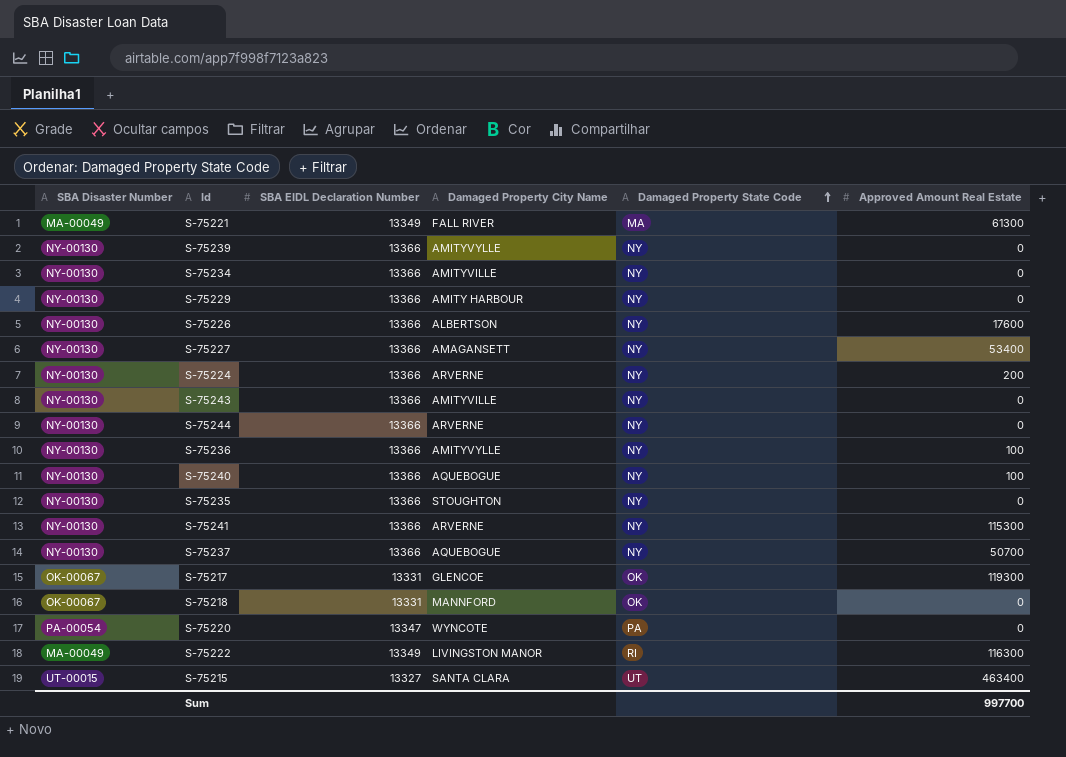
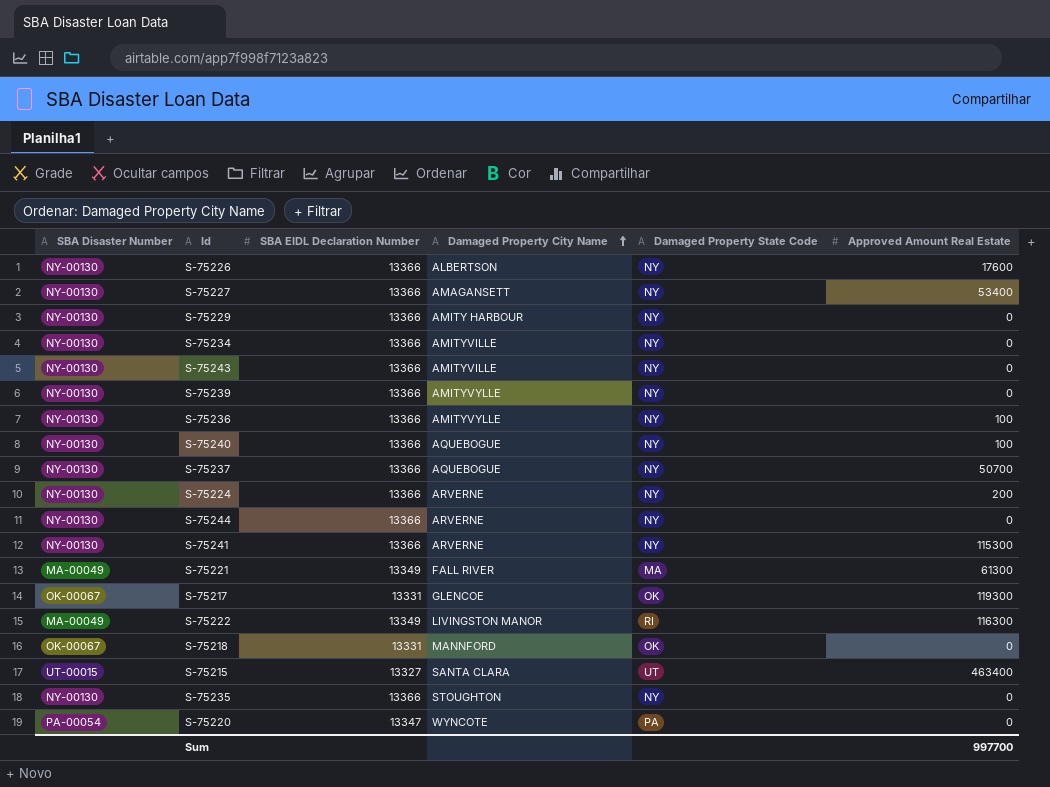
row order: Damaged Property State Code ascending -> Damaged Property City Name ascending

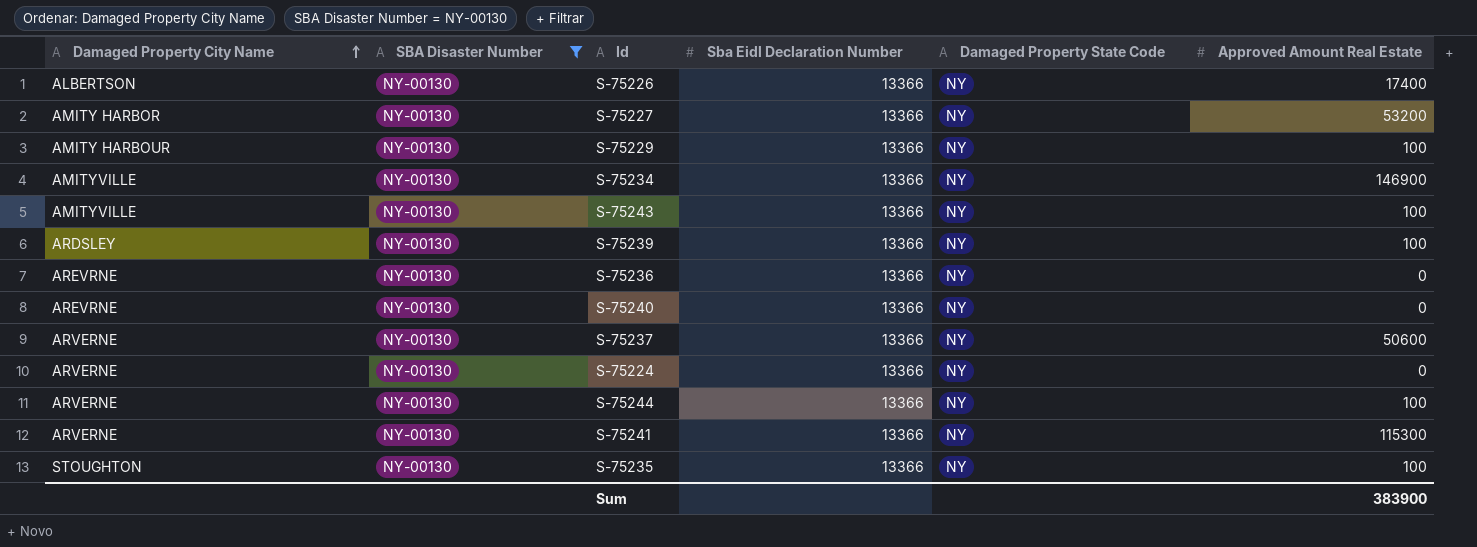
filter: none -> SBA Disaster Number = NY-00130
column Damaged Property City Name | position: 4 -> 1
column name: SBA EIDL Declaration Number -> Sba Eidl Declaration Number
S-75226 | Approved Amount Real Estate: 17600 -> 17400
S-75227 | Damaged Property City Name: AMAGANSETT -> AMITY HARBOR
S-75227 | Approved Amount Real Estate: 53400 -> 53200
S-75229 | Approved Amount Real Estate: 0 -> 100
S-75234 | Approved Amount Real Estate: 0 -> 146900
S-75243 | Approved Amount Real Estate: 0 -> 100
S-75239 | Damaged Property City Name: AMITYVYLLE -> ARDSLEY
S-75239 | Approved Amount Real Estate: 0 -> 100
S-75236 | Damaged Property City Name: AMITYVYLLE -> AREVRNE
S-75236 | Approved Amount Real Estate: 100 -> 0
S-75240 | Damaged Property City Name: AQUEBOGUE -> AREVRNE
S-75240 | Approved Amount Real Estate: 100 -> 0
S-75237 | Damaged Property City Name: AQUEBOGUE -> ARVERNE
S-75237 | Approved Amount Real Estate: 50700 -> 50600
S-75224 | Approved Amount Real Estate: 200 -> 0
S-75244 | Approved Amount Real Estate: 0 -> 100
S-75235 | Approved Amount Real Estate: 0 -> 100
Sum | Approved Amount Real Estate: 997700 -> 383900

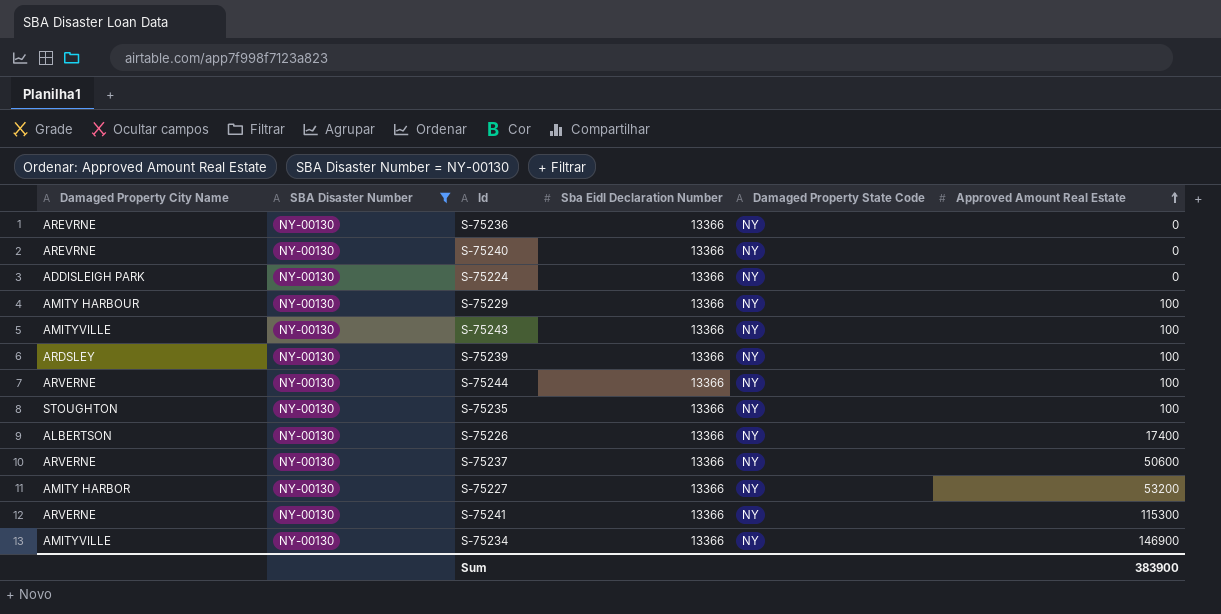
row order: Damaged Property City Name ascending -> Approved Amount Real Estate ascending
S-75224 | Damaged Property City Name: ARVERNE -> ADDISLEIGH PARK

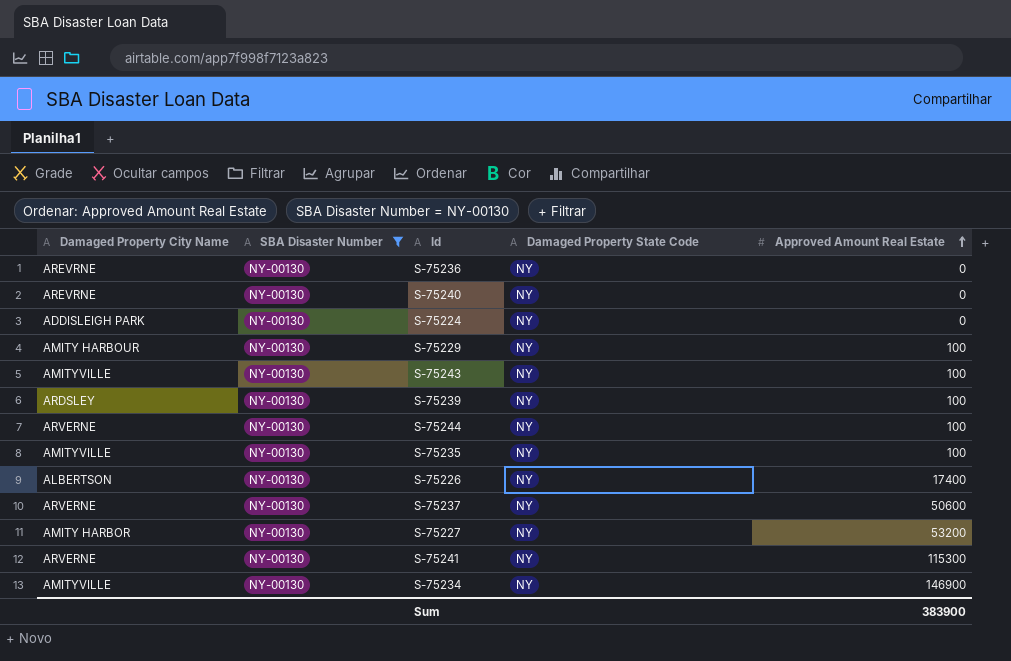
column Sba Eidl Declaration Number | position: 4 -> none
S-75235 | Damaged Property City Name: STOUGHTON -> AMITYVILLE

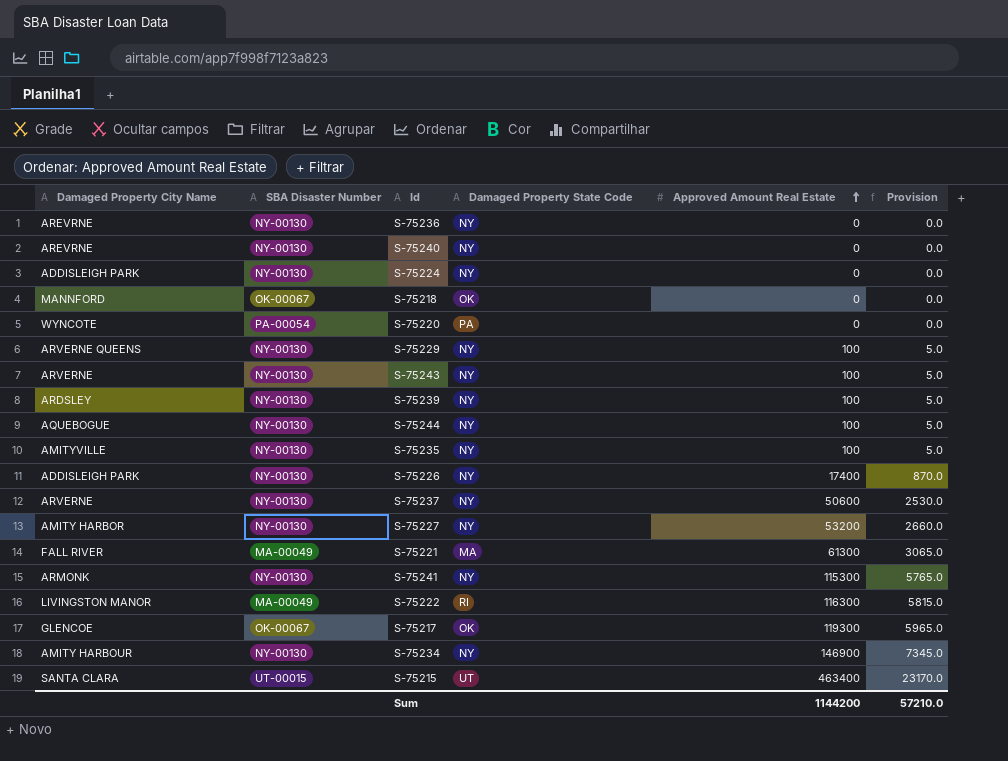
filter: SBA Disaster Number = NY-00130 -> none
column Provision | formula: none -> [Approved Amount Real Estate] * 0.05
S-75229 | Damaged Property City Name: AMITY HARBOUR -> ARVERNE QUEENS
S-75243 | Damaged Property City Name: AMITYVILLE -> ARVERNE
S-75244 | Damaged Property City Name: ARVERNE -> AQUEBOGUE
S-75226 | Damaged Property City Name: ALBERTSON -> ADDISLEIGH PARK
S-75241 | Damaged Property City Name: ARVERNE -> ARMONK
S-75234 | Damaged Property City Name: AMITYVILLE -> AMITY HARBOUR
Sum | Approved Amount Real Estate: 383900 -> 1144200

